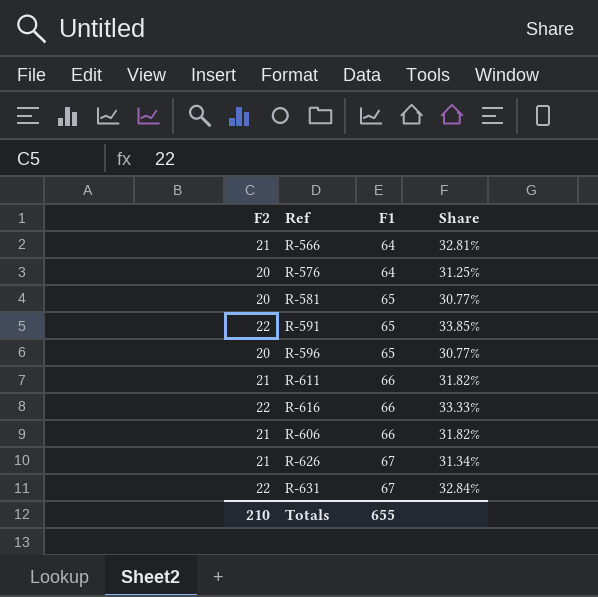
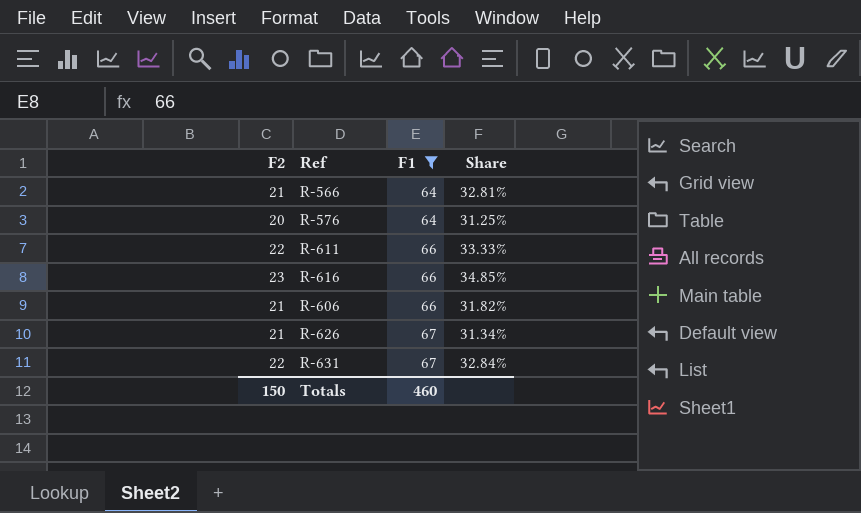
filter: none -> F1 != 65
R-611 | F2: 21 -> 22
R-611 | Share: 31.82% -> 33.33%
R-616 | F2: 22 -> 23
R-616 | Share: 33.33% -> 34.85%
Totals | F2: 210 -> 150
Totals | F1: 655 -> 460

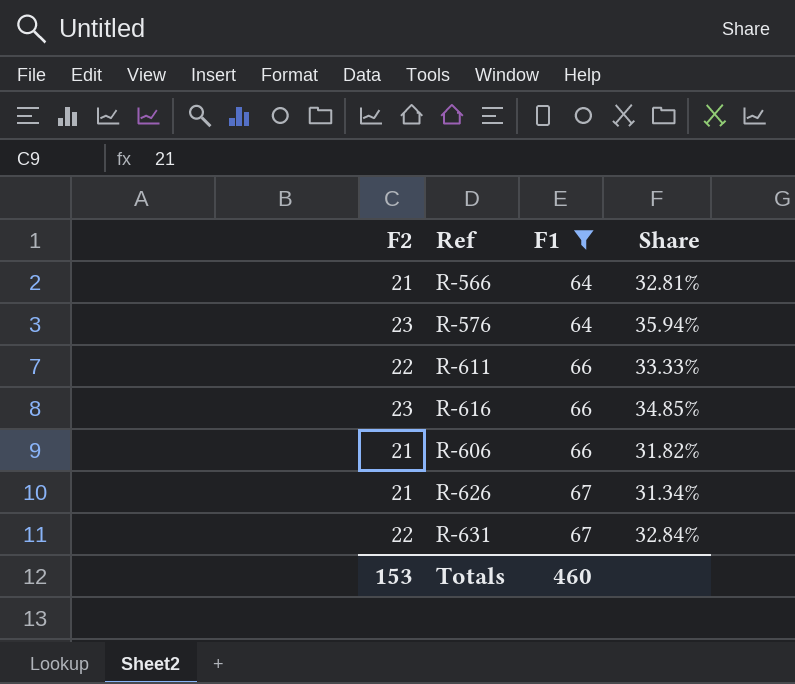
R-576 | F2: 20 -> 23
R-576 | Share: 31.25% -> 35.94%
Totals | F2: 150 -> 153

